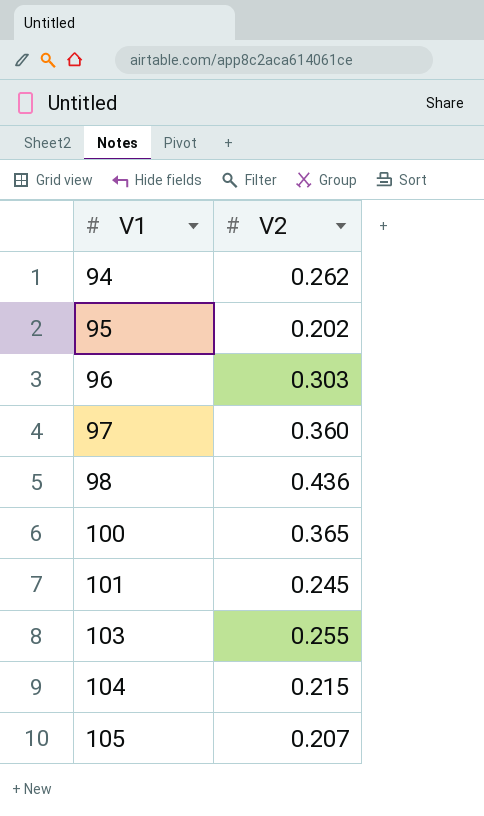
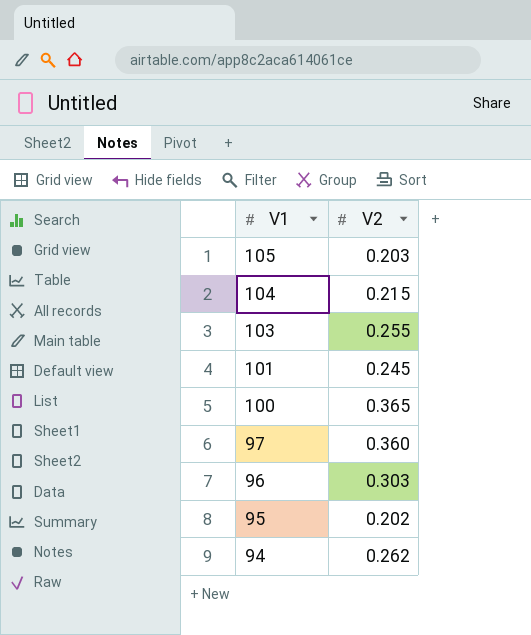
row order: V1 ascending -> V1 descending
row 98: 0.436 -> none
105 | V2: 0.207 -> 0.203

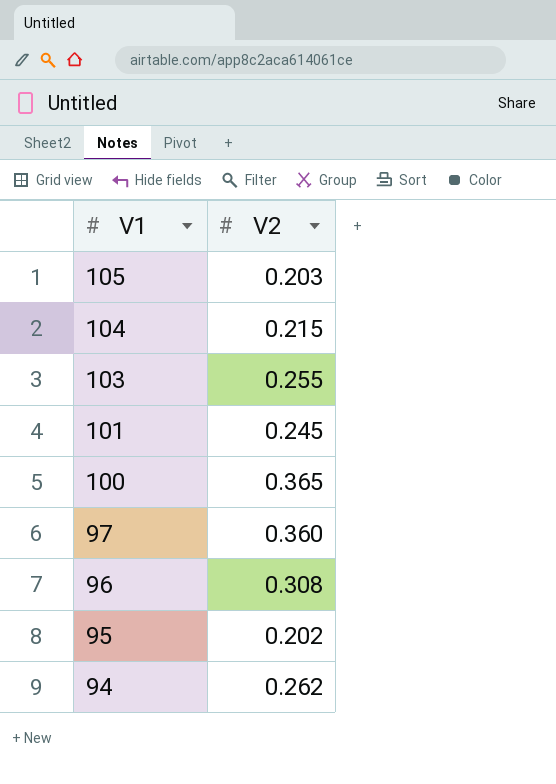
96 | V2: 0.303 -> 0.308

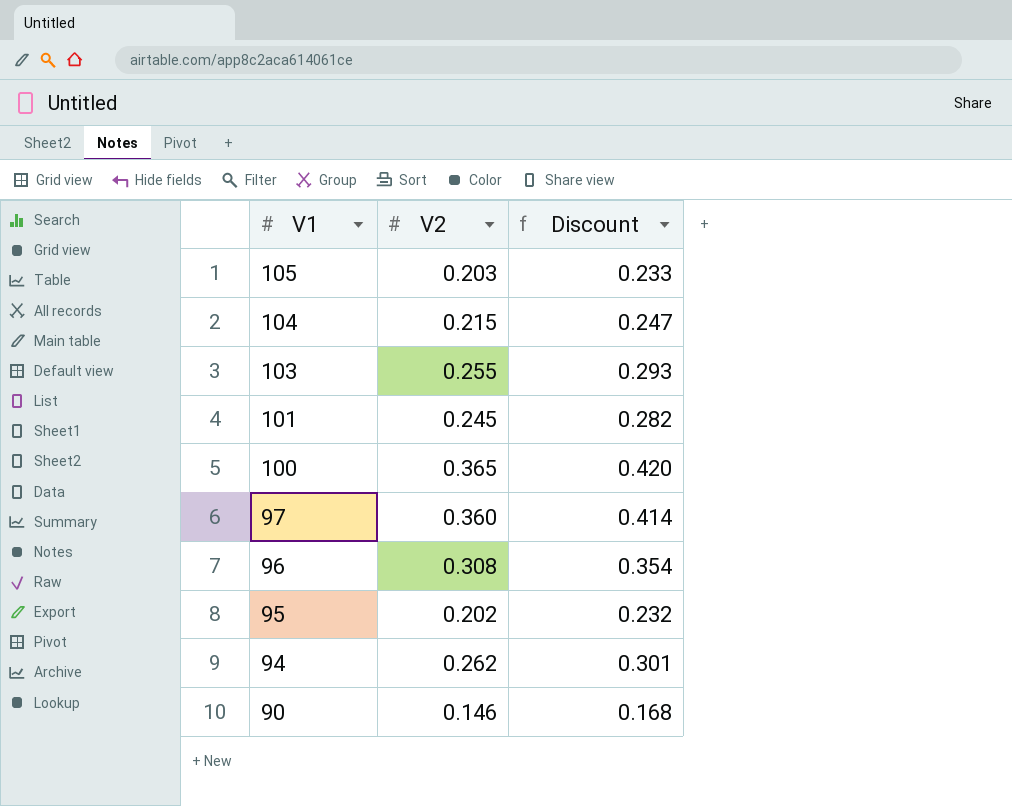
column Discount | formula: none -> [V2] * 1.15
row 90: none -> 0.146 | 0.168

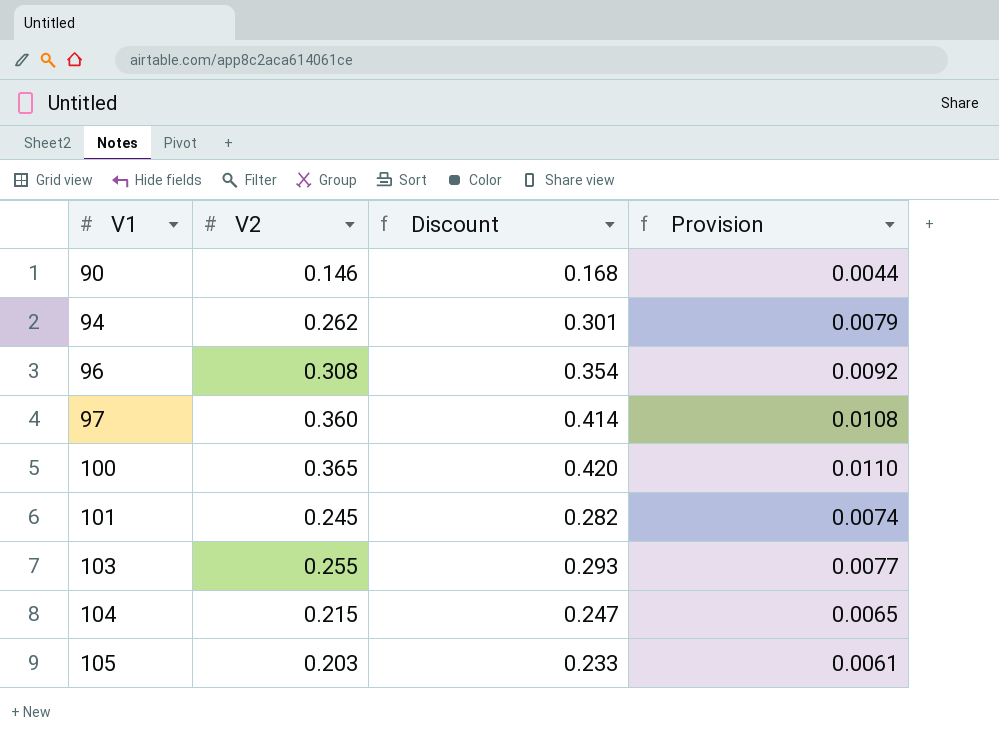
row order: V1 descending -> V1 ascending
column Provision | formula: none -> [V2] * 0.03
row 95: 0.202 | 0.232 -> none

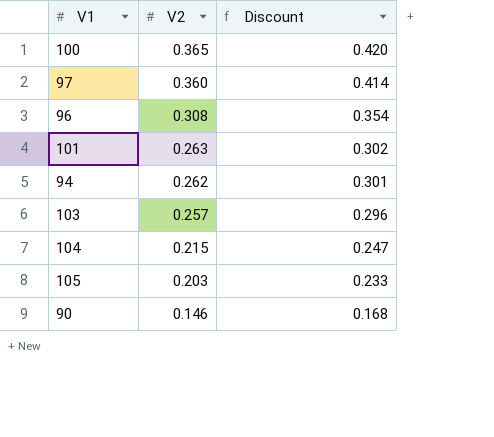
row order: V1 ascending -> V2 descending
column Provision | formula: [V2] * 0.03 -> none
101 | V2: 0.245 -> 0.263
101 | Discount: 0.282 -> 0.302
103 | V2: 0.255 -> 0.257
103 | Discount: 0.293 -> 0.296

